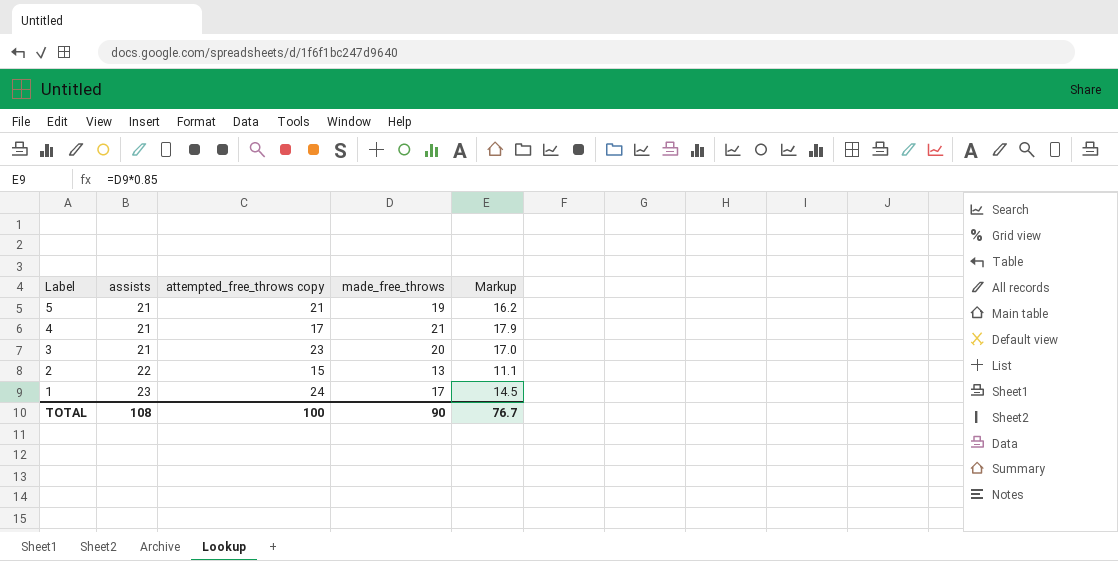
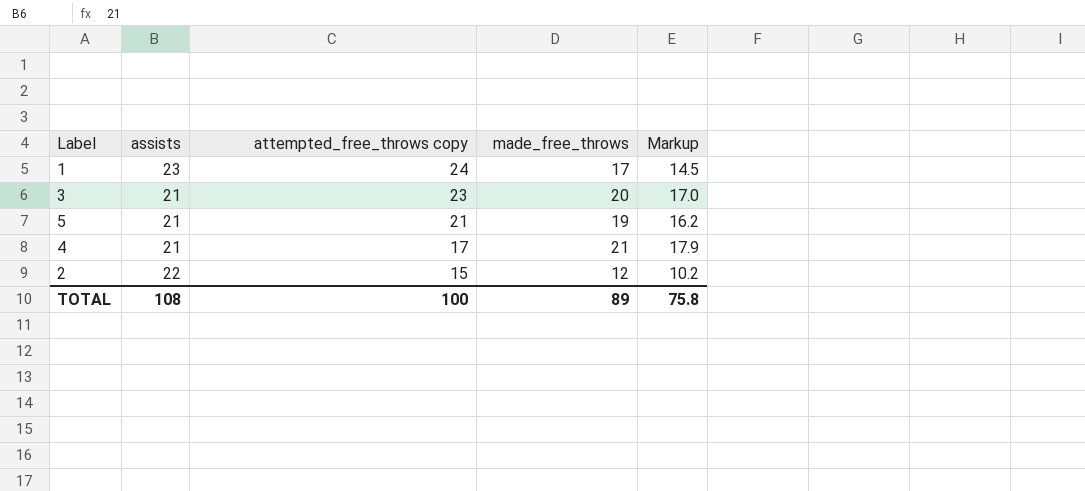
row order: Label descending -> attempted_free_throws copy descending
2 | made_free_throws: 13 -> 12
2 | Markup: 11.1 -> 10.2
TOTAL | made_free_throws: 90 -> 89
TOTAL | Markup: 76.7 -> 75.8

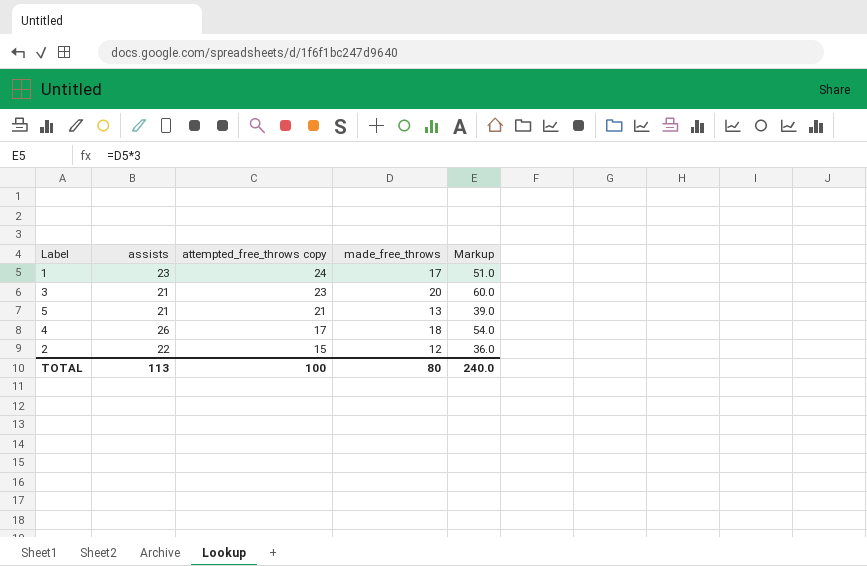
column Markup | formula: [made_free_throws] * 0.85 -> [made_free_throws] * 3
5 | made_free_throws: 19 -> 13
4 | assists: 21 -> 26
4 | made_free_throws: 21 -> 18
TOTAL | assists: 108 -> 113
TOTAL | made_free_throws: 89 -> 80
TOTAL | Markup: 75.8 -> 240.0

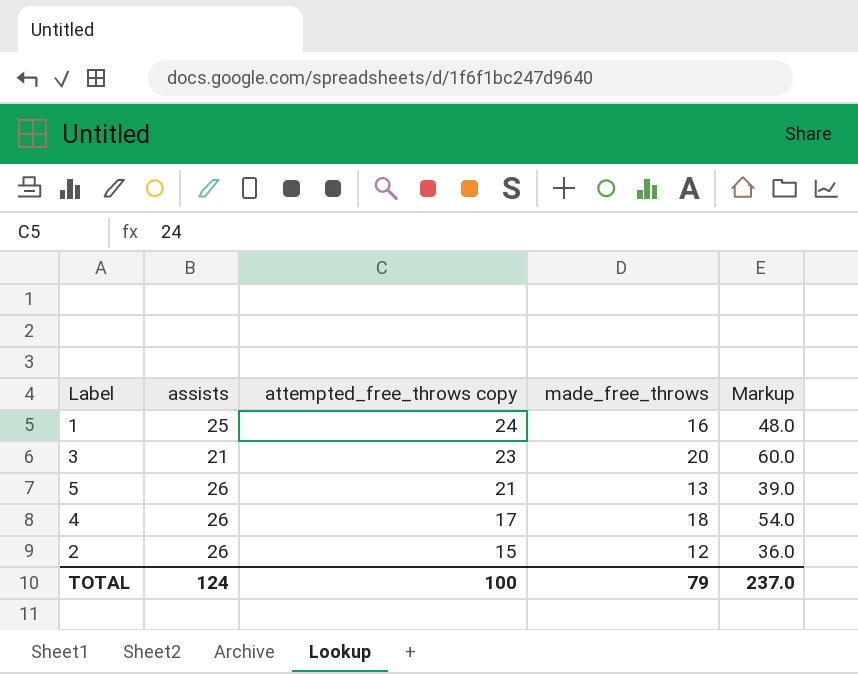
1 | assists: 23 -> 25
1 | made_free_throws: 17 -> 16
1 | Markup: 51.0 -> 48.0
5 | assists: 21 -> 26
2 | assists: 22 -> 26
TOTAL | assists: 113 -> 124
TOTAL | made_free_throws: 80 -> 79
TOTAL | Markup: 240.0 -> 237.0

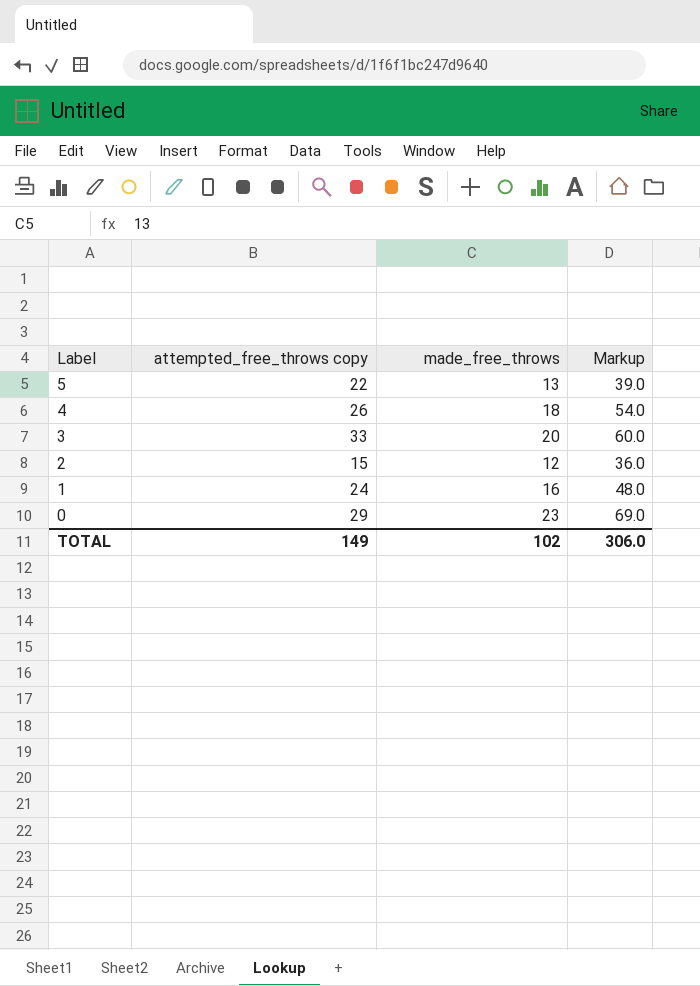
row order: attempted_free_throws copy descending -> Label descending
column assists | position: 2 -> none
5 | attempted_free_throws copy: 21 -> 22
4 | attempted_free_throws copy: 17 -> 26
3 | attempted_free_throws copy: 23 -> 33
row 0: none -> 29 | 23 | 69.0
TOTAL | attempted_free_throws copy: 100 -> 149
TOTAL | made_free_throws: 79 -> 102
TOTAL | Markup: 237.0 -> 306.0

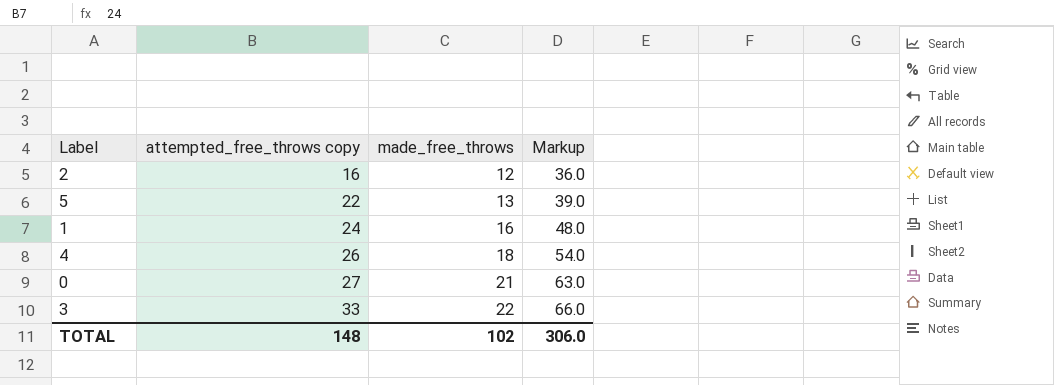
row order: Label descending -> attempted_free_throws copy ascending
2 | attempted_free_throws copy: 15 -> 16
0 | attempted_free_throws copy: 29 -> 27
0 | made_free_throws: 23 -> 21
0 | Markup: 69.0 -> 63.0
3 | made_free_throws: 20 -> 22
3 | Markup: 60.0 -> 66.0
TOTAL | attempted_free_throws copy: 149 -> 148

